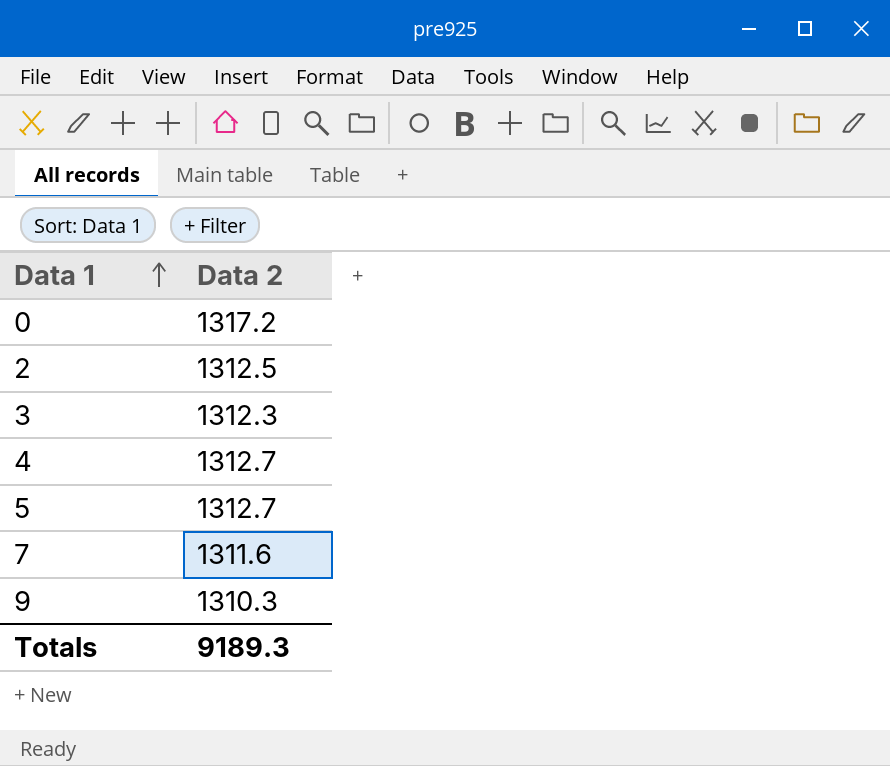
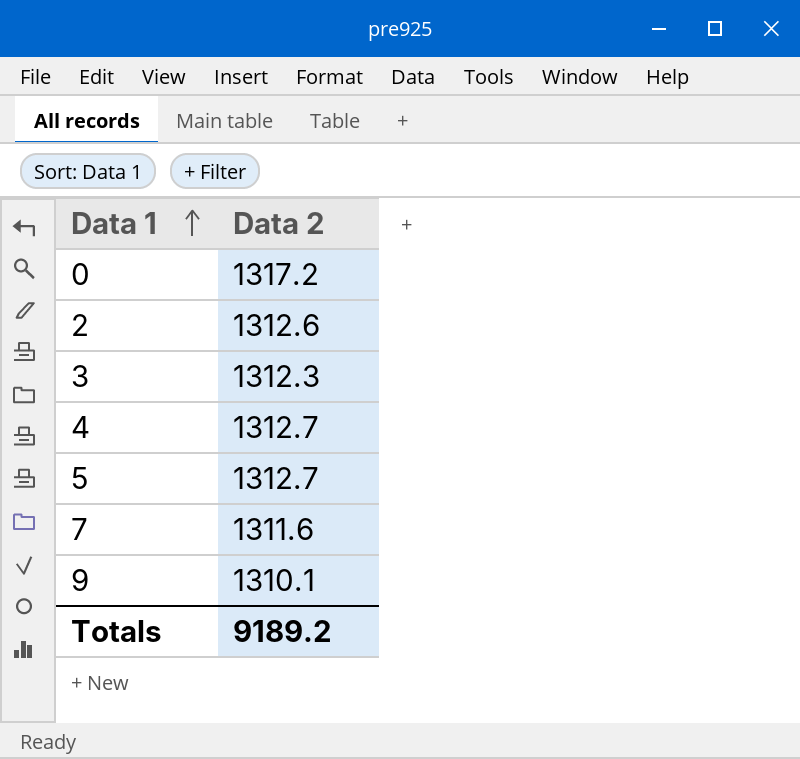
2 | Data 2: 1312.5 -> 1312.6
9 | Data 2: 1310.3 -> 1310.1
Totals | Data 2: 9189.3 -> 9189.2

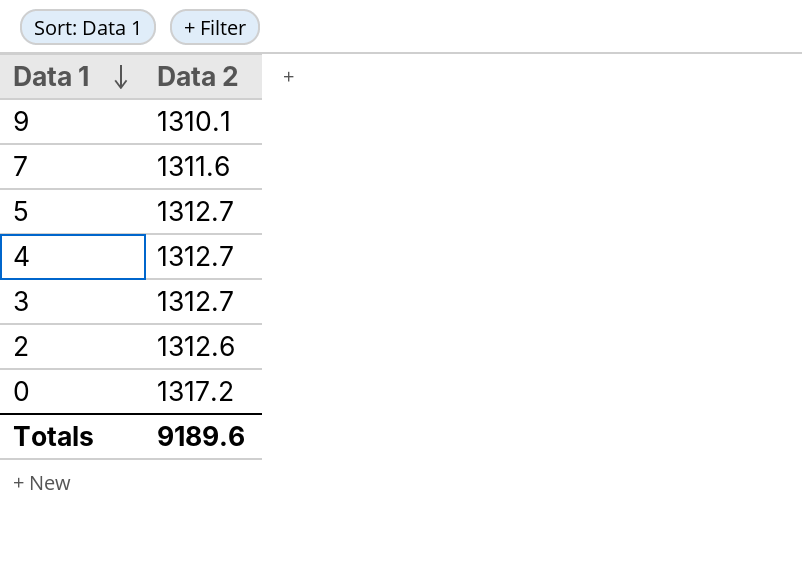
row order: Data 1 ascending -> Data 1 descending
3 | Data 2: 1312.3 -> 1312.7
Totals | Data 2: 9189.2 -> 9189.6

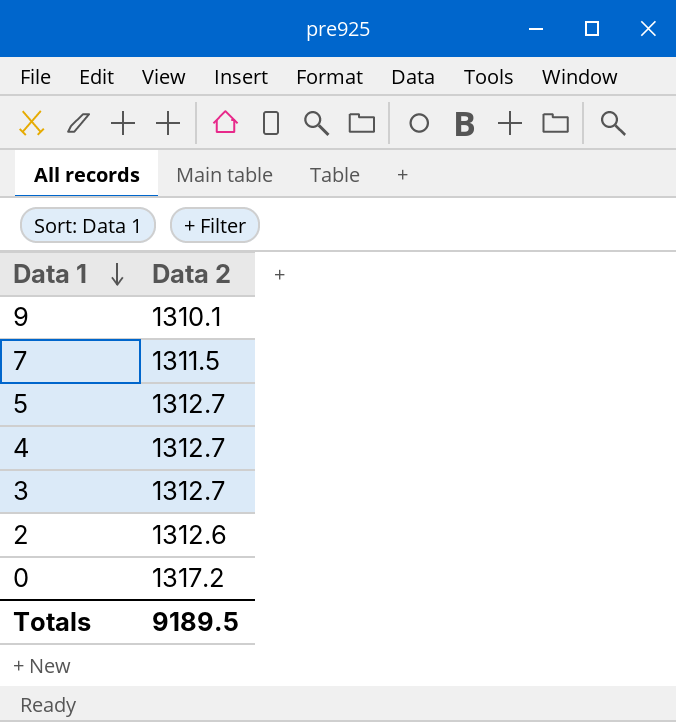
7 | Data 2: 1311.6 -> 1311.5
Totals | Data 2: 9189.6 -> 9189.5

